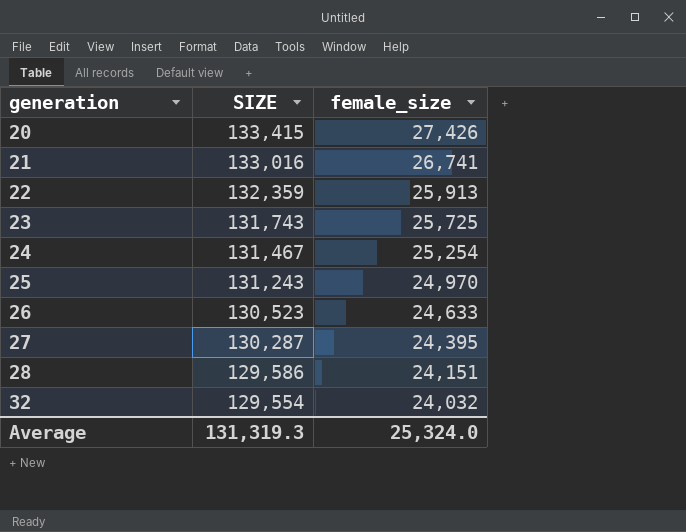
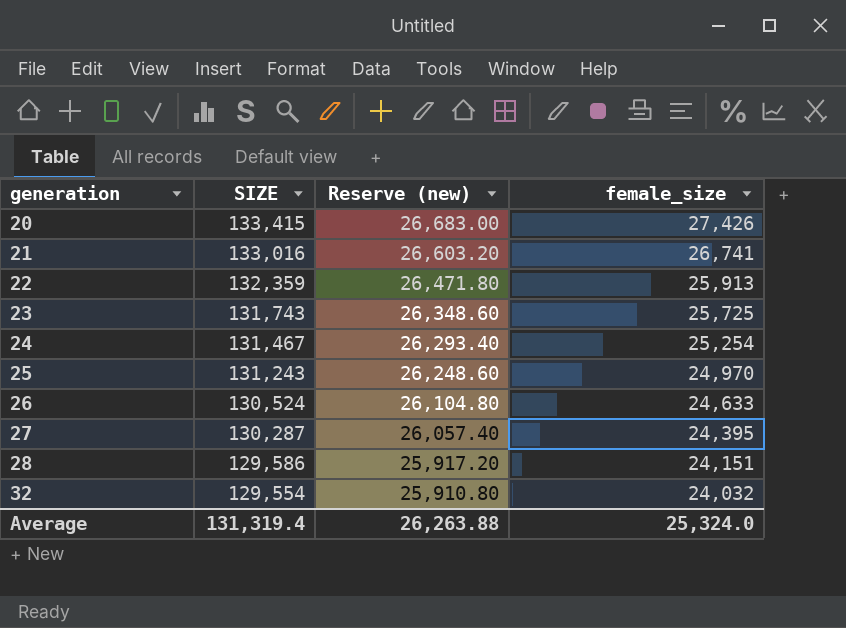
column Reserve (new) | formula: none -> [SIZE] * 0.2
26 | SIZE: 130,523 -> 130,524
Average | SIZE: 131,319.3 -> 131,319.4

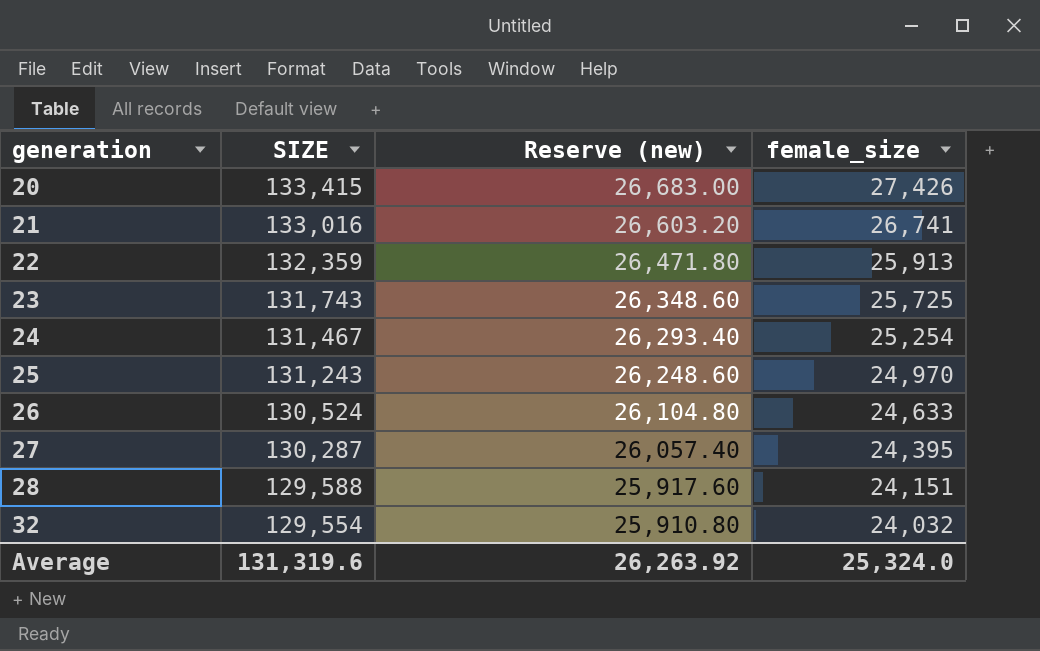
28 | SIZE: 129,586 -> 129,588
28 | Reserve (new): 25,917.20 -> 25,917.60
Average | SIZE: 131,319.4 -> 131,319.6
Average | Reserve (new): 26,263.88 -> 26,263.92

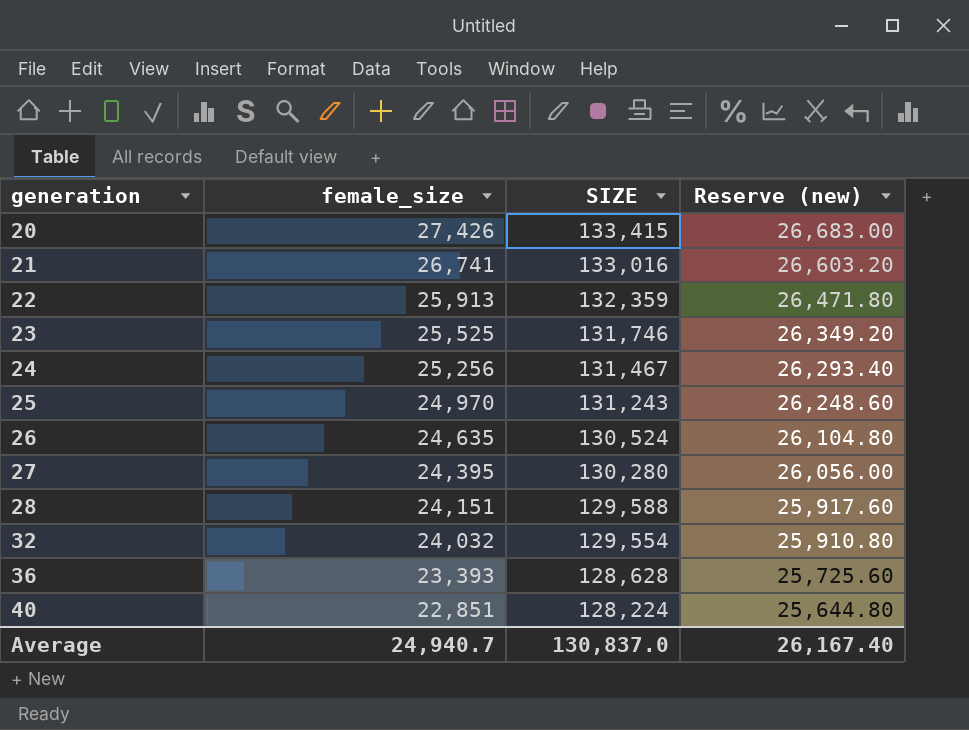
column female_size | position: 4 -> 2
23 | female_size: 25,725 -> 25,525
23 | SIZE: 131,743 -> 131,746
23 | Reserve (new): 26,348.60 -> 26,349.20
24 | female_size: 25,254 -> 25,256
26 | female_size: 24,633 -> 24,635
27 | SIZE: 130,287 -> 130,280
27 | Reserve (new): 26,057.40 -> 26,056.00
row 36: none -> 23,393 | 128,628 | 25,725.60
row 40: none -> 22,851 | 128,224 | 25,644.80
Average | female_size: 25,324.0 -> 24,940.7
Average | SIZE: 131,319.6 -> 130,837.0
Average | Reserve (new): 26,263.92 -> 26,167.40

